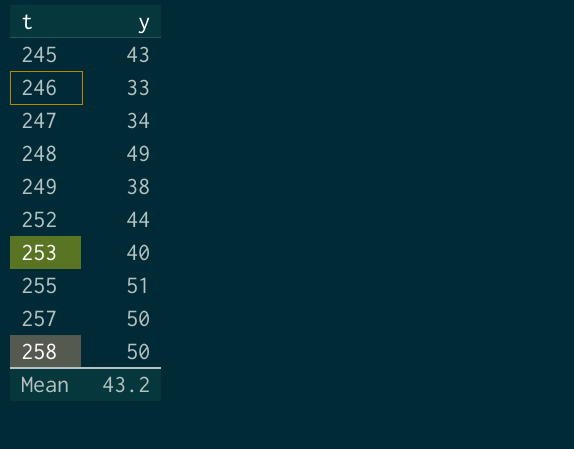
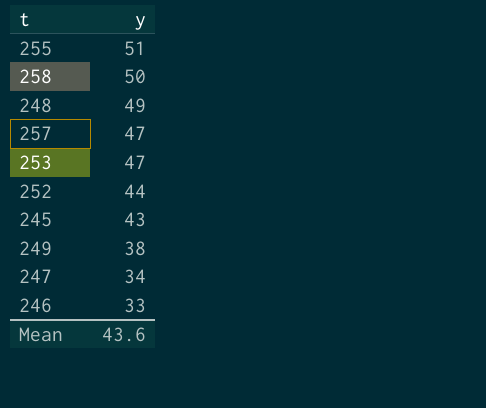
row order: t ascending -> y descending
257 | y: 50 -> 47
253 | y: 40 -> 47
Mean | y: 43.2 -> 43.6

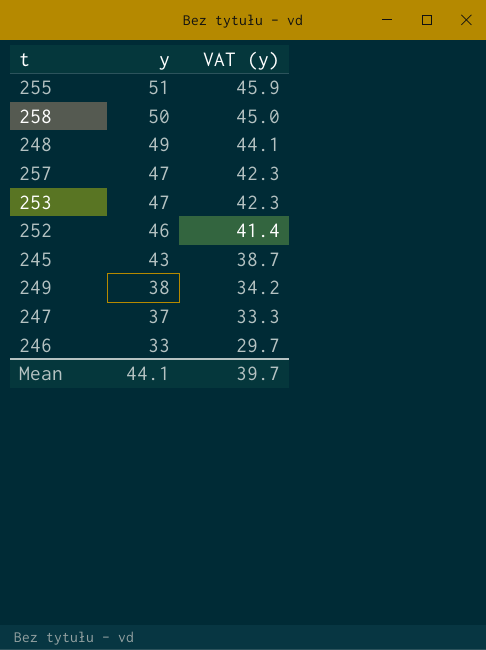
column VAT (y) | formula: none -> [y] * 0.9
252 | y: 44 -> 46
247 | y: 34 -> 37
Mean | y: 43.6 -> 44.1

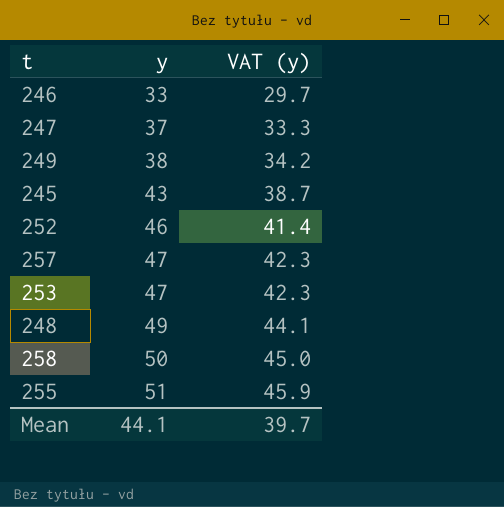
row order: y descending -> y ascending

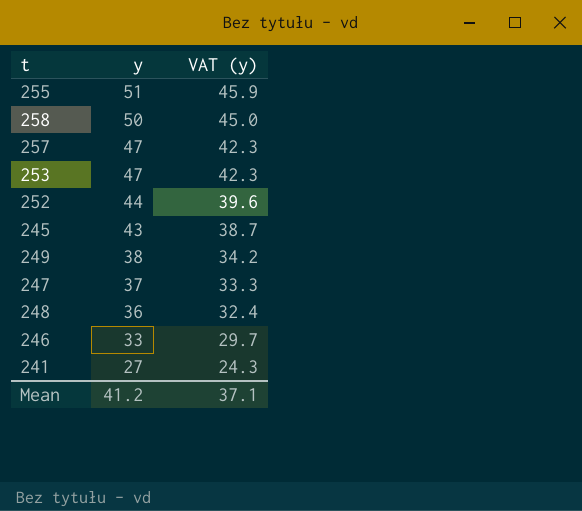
row order: y ascending -> y descending
252 | y: 46 -> 44
252 | VAT (y): 41.4 -> 39.6
248 | y: 49 -> 36
248 | VAT (y): 44.1 -> 32.4
row 241: none -> 27 | 24.3
Mean | y: 44.1 -> 41.2
Mean | VAT (y): 39.7 -> 37.1

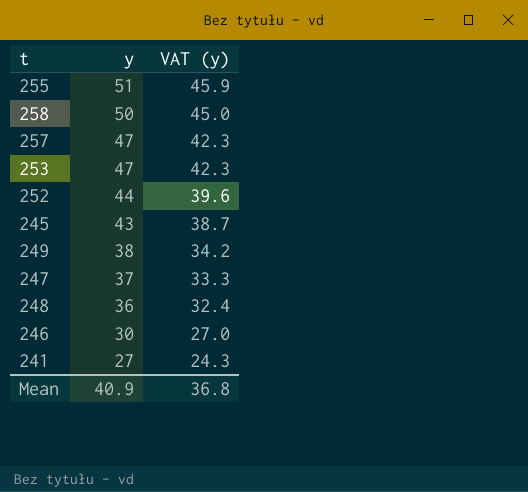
246 | y: 33 -> 30
246 | VAT (y): 29.7 -> 27.0
Mean | y: 41.2 -> 40.9
Mean | VAT (y): 37.1 -> 36.8

